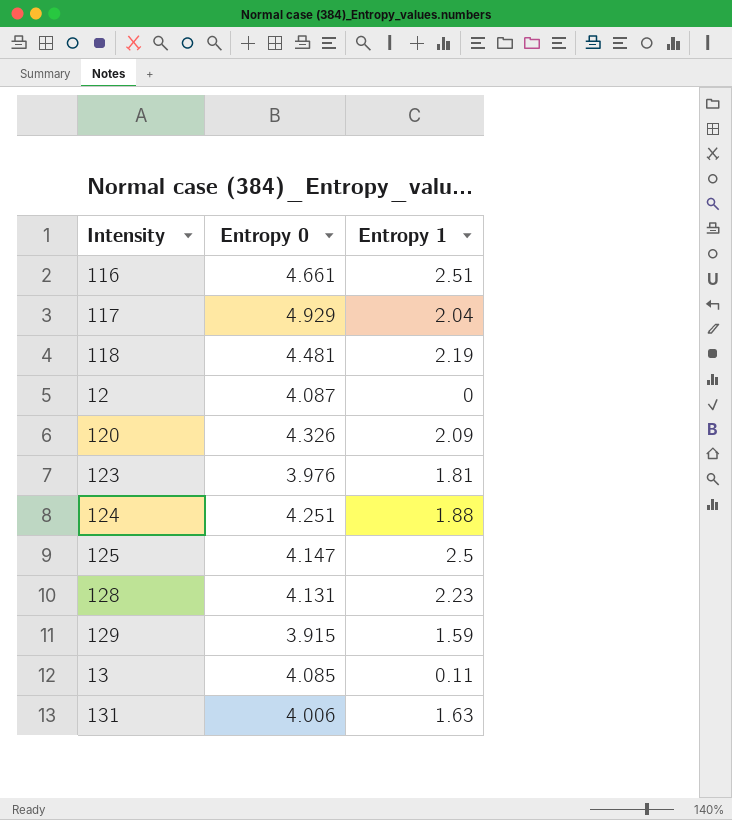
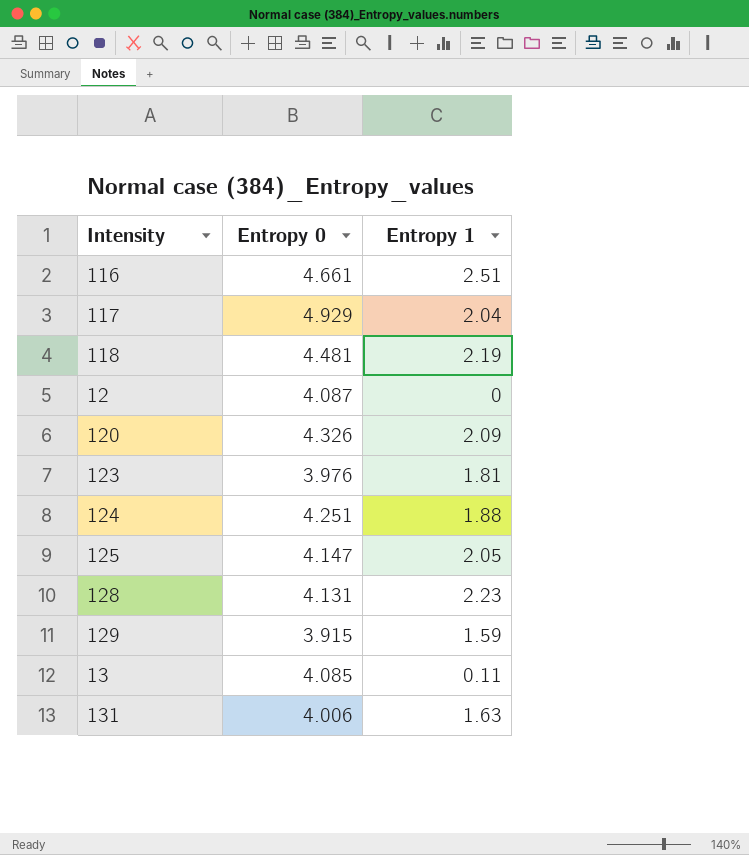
125 | Entropy 1: 2.5 -> 2.05

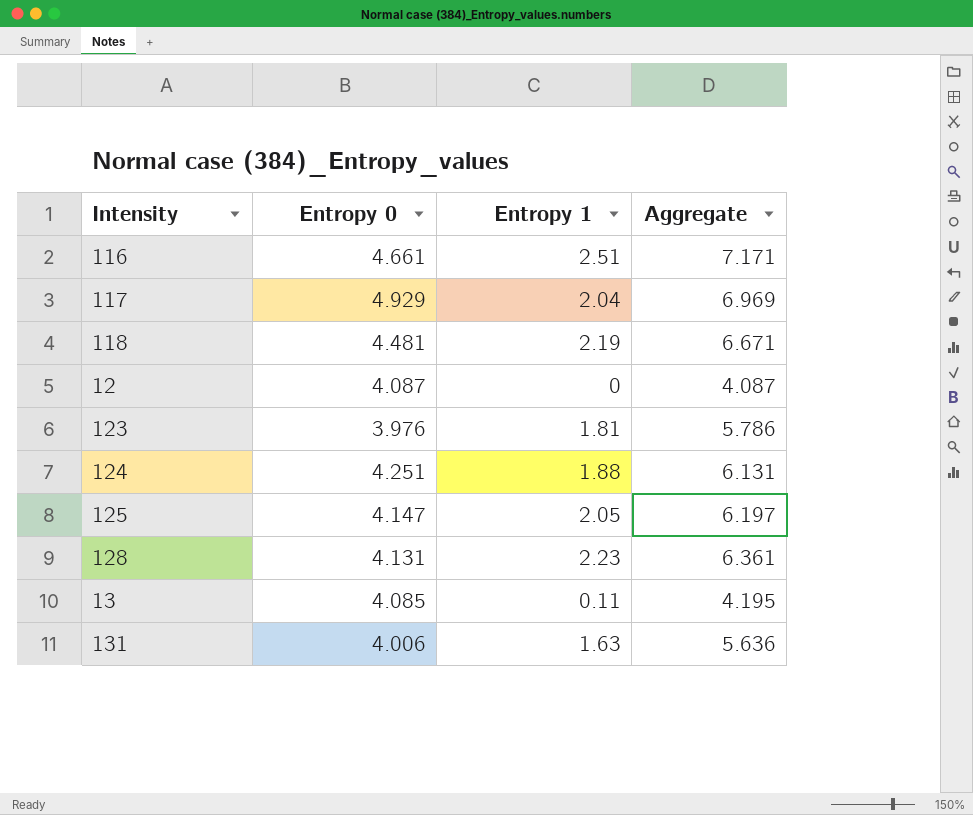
column Aggregate | formula: none -> [Entropy 0] + [Entropy 1]
row 120: 4.326 | 2.09 -> none
row 129: 3.915 | 1.59 -> none

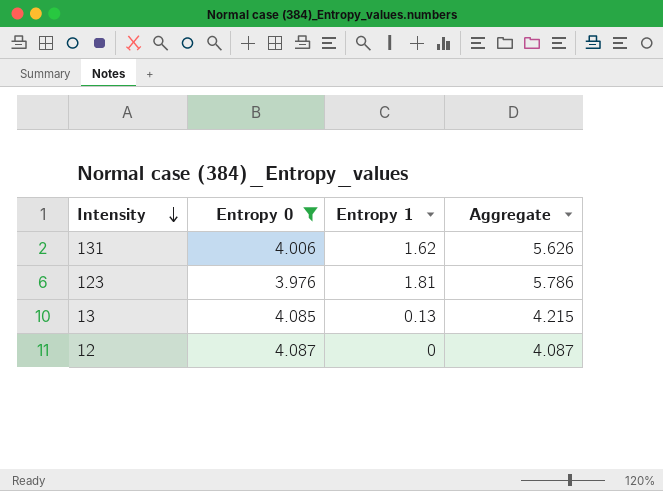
filter: none -> Entropy 0 <= 4.087
row order: none -> Intensity descending
131 | Entropy 1: 1.63 -> 1.62
131 | Aggregate: 5.636 -> 5.626
13 | Entropy 1: 0.11 -> 0.13
13 | Aggregate: 4.195 -> 4.215

